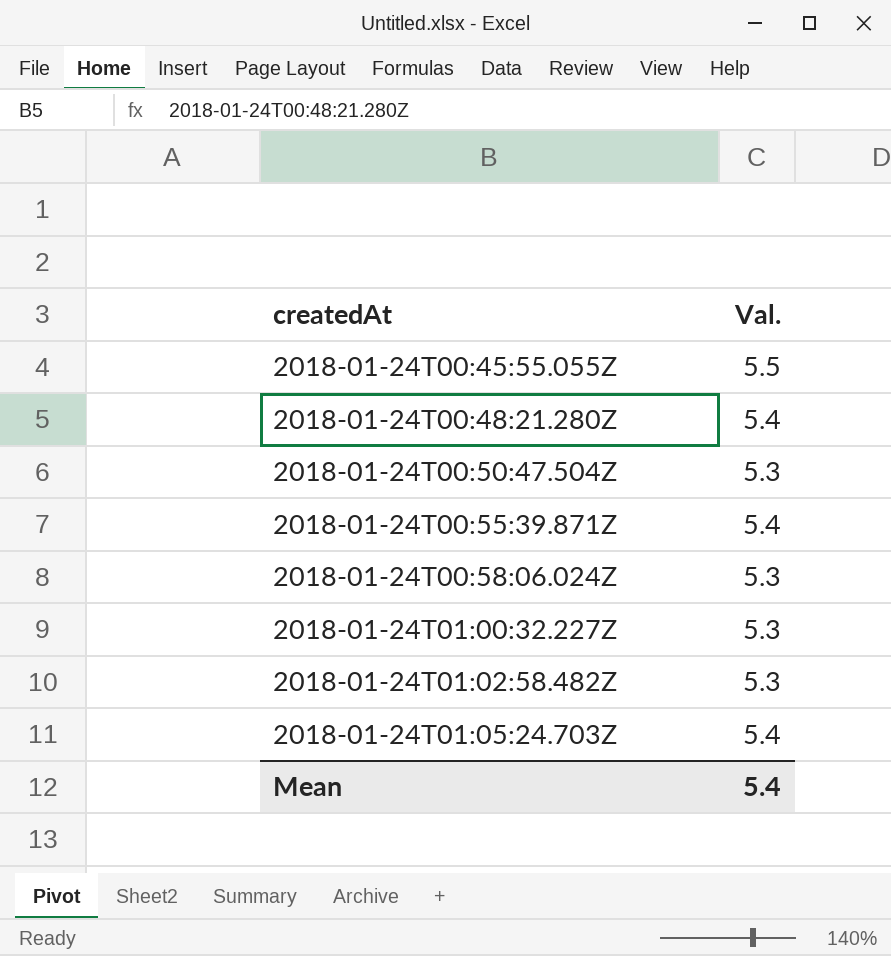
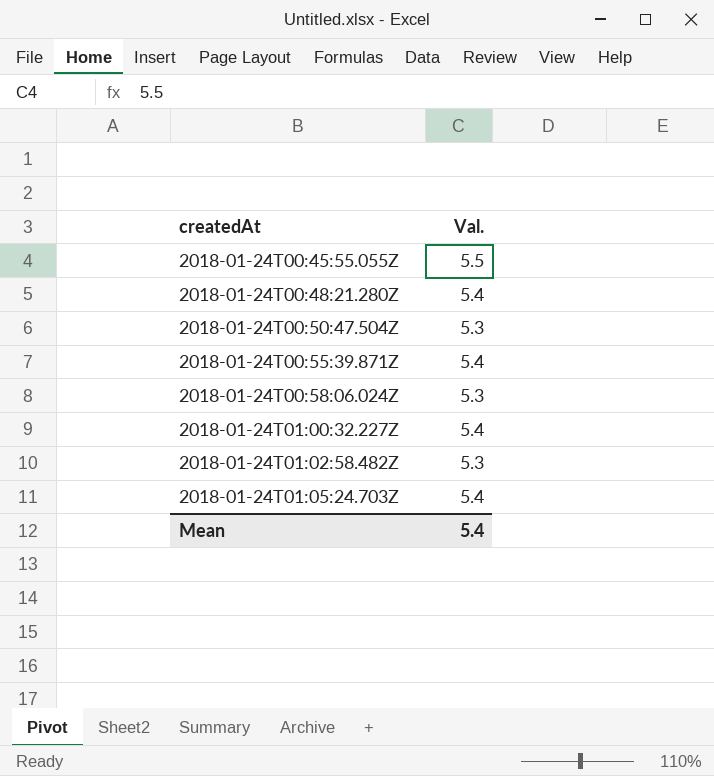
2018-01-24T01:00:32.227Z | Val.: 5.3 -> 5.4

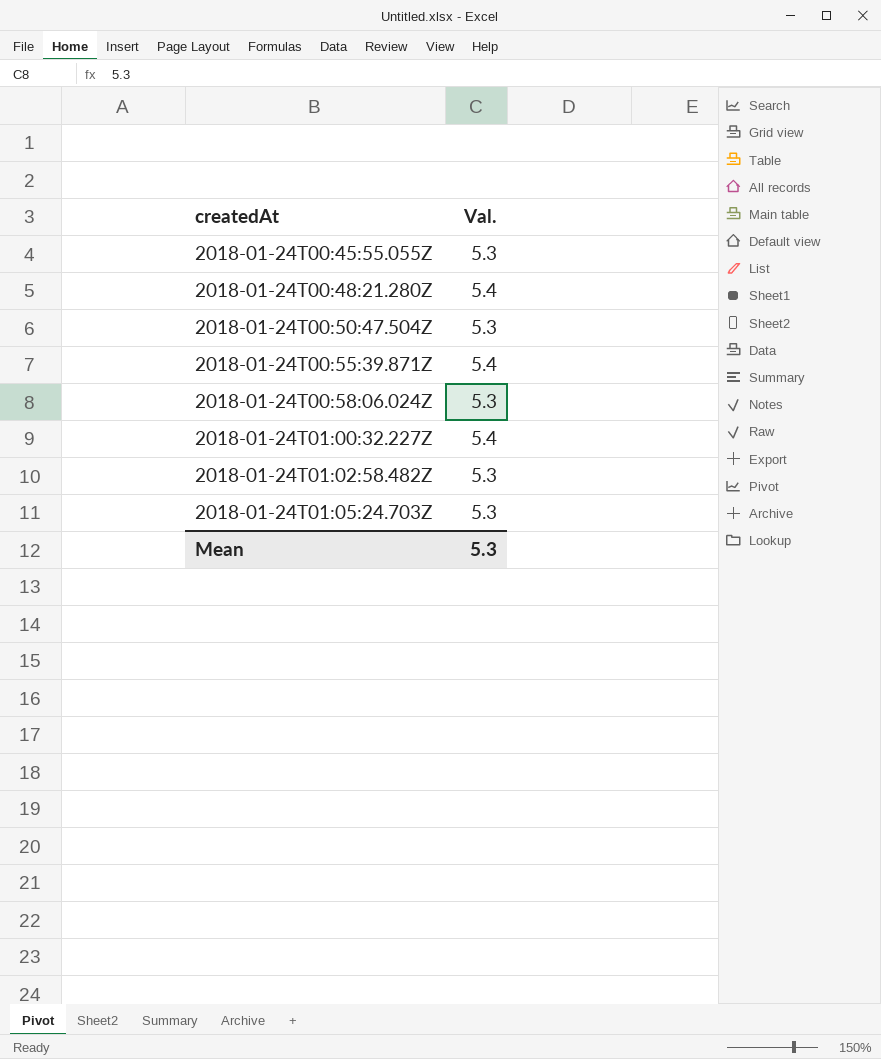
2018-01-24T00:45:55.055Z | Val.: 5.5 -> 5.3
2018-01-24T01:05:24.703Z | Val.: 5.4 -> 5.3
Mean | Val.: 5.4 -> 5.3

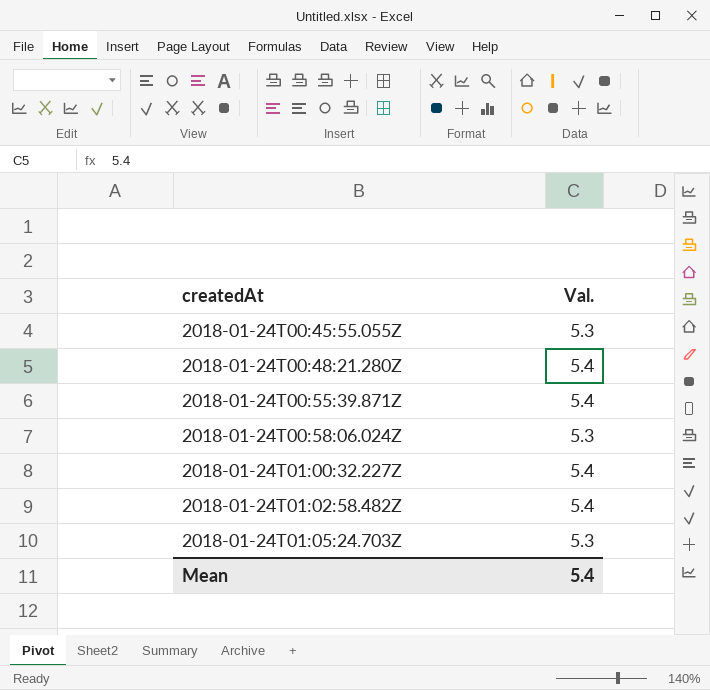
row 2018-01-24T00:50:47.504Z: 5.3 -> none
2018-01-24T01:02:58.482Z | Val.: 5.3 -> 5.4
Mean | Val.: 5.3 -> 5.4

